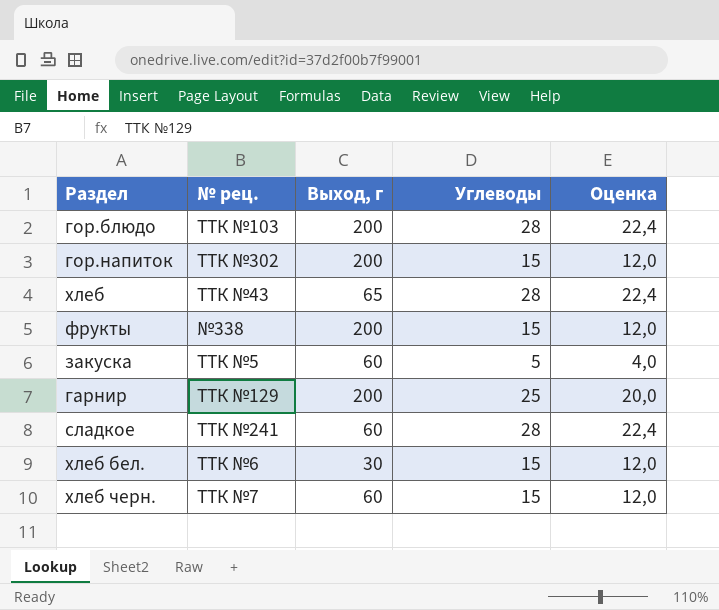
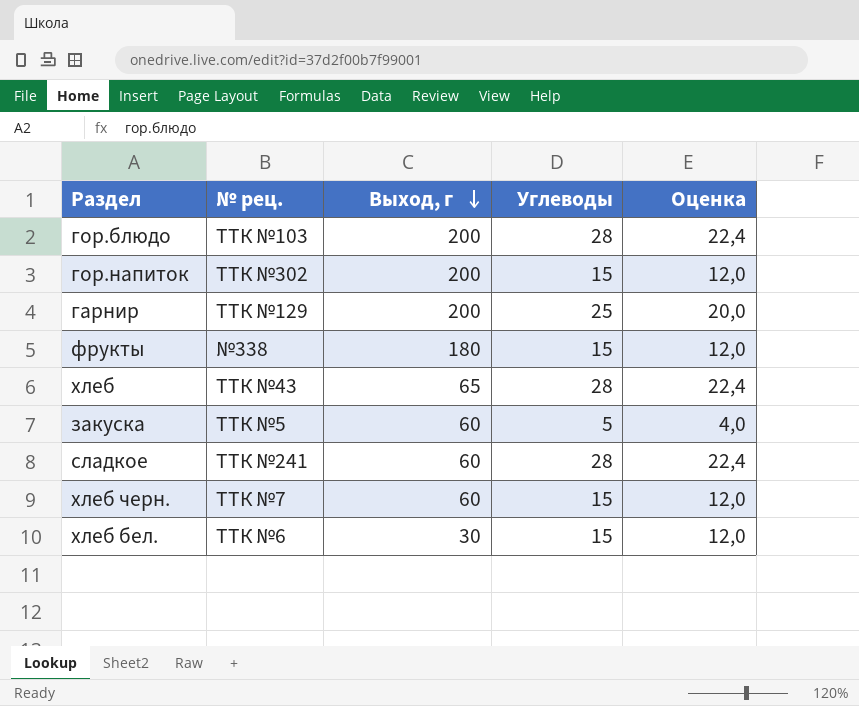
row order: none -> Выход, г descending
фрукты | Выход, г: 200 -> 180

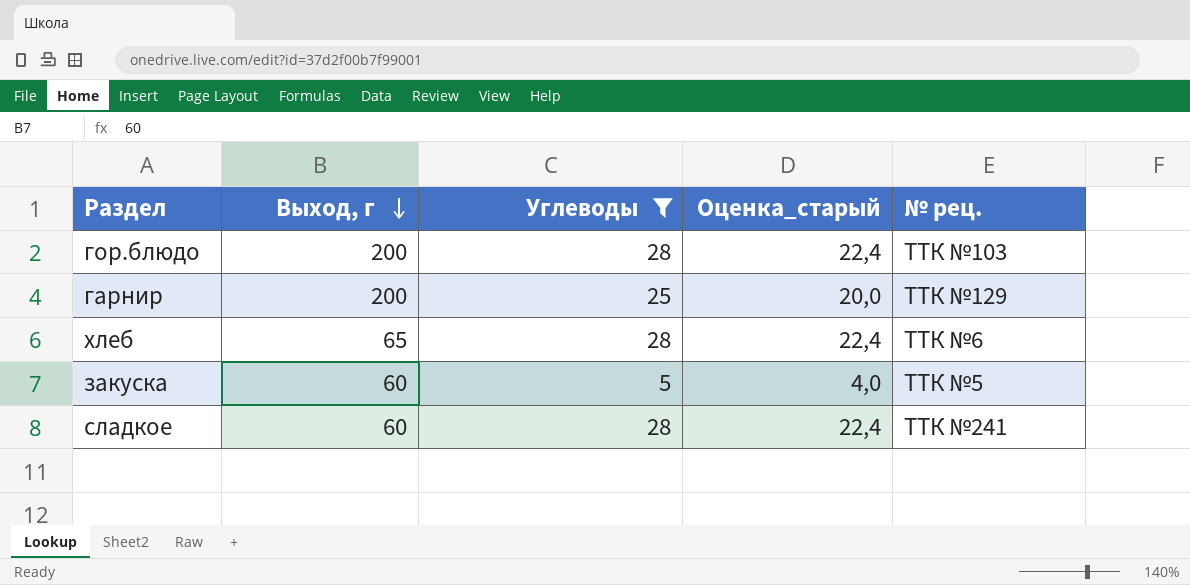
filter: none -> Углеводы != 15
column name: Оценка -> Оценка_старый
column № рец. | position: 2 -> 5
хлеб | № рец.: ТТК №43 -> ТТК №6

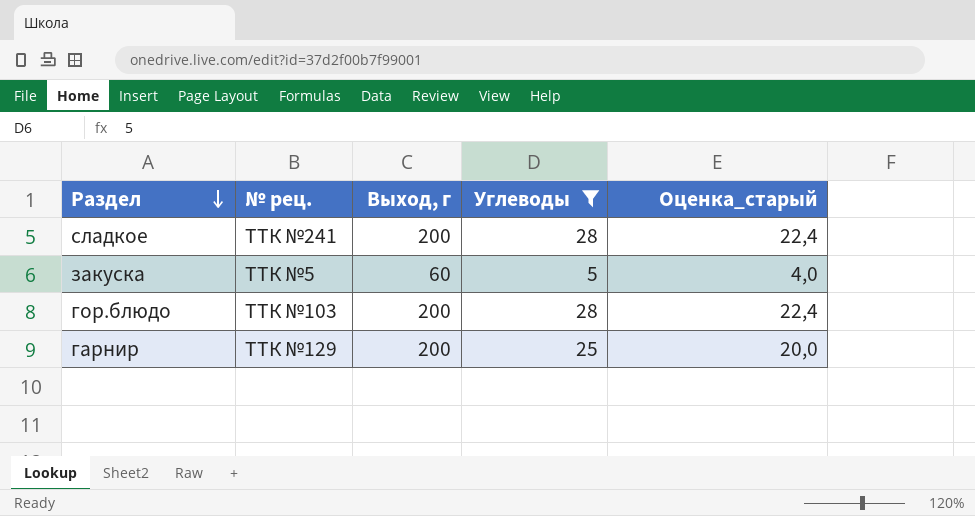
row order: Выход, г descending -> Раздел descending
column № рец. | position: 5 -> 2
row хлеб: 65 | 28 | 22,4 | ТТК №6 -> none
сладкое | Выход, г: 60 -> 200

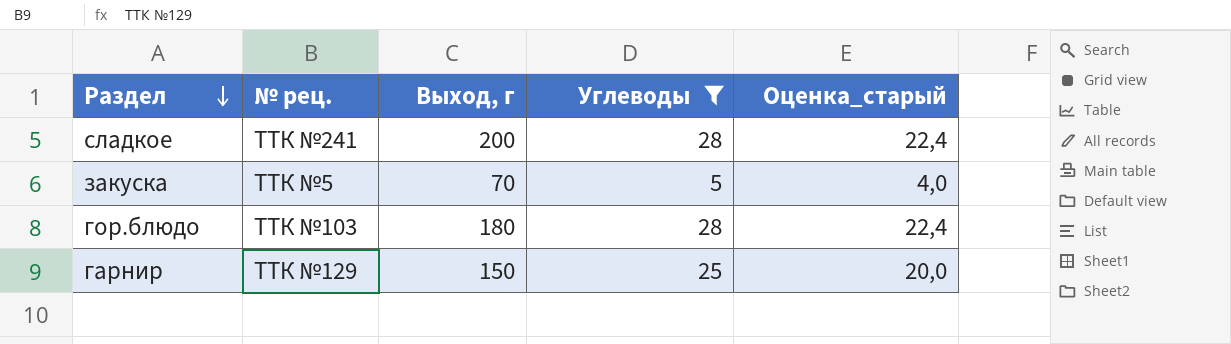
закуска | Выход, г: 60 -> 70
гор.блюдо | Выход, г: 200 -> 180
гарнир | Выход, г: 200 -> 150

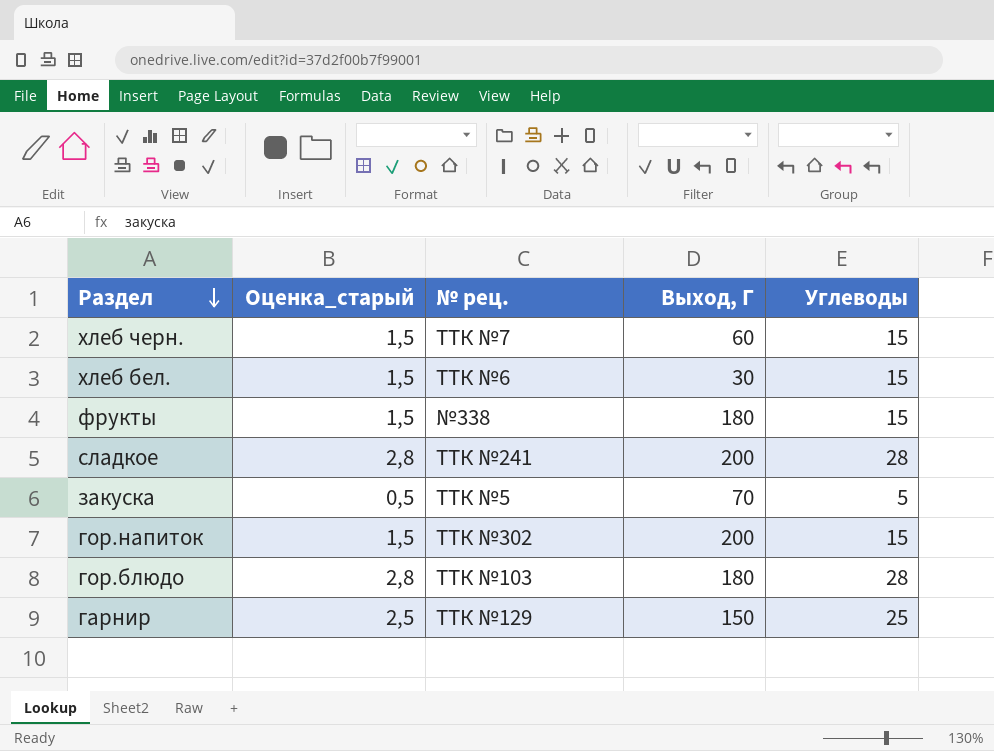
filter: Углеводы != 15 -> none
column Оценка_старый | formula: [Углеводы] * 0,8 -> [Углеводы] * 0,1
column Оценка_старый | position: 5 -> 2
column name: Выход, г -> Выход, Г

